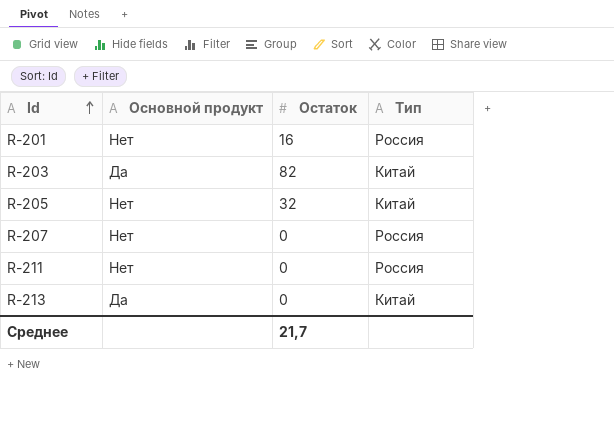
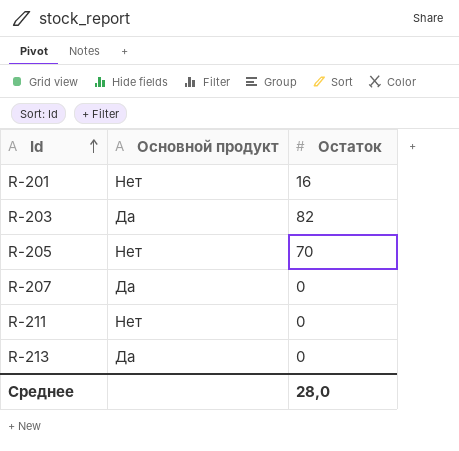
column Тип | position: 4 -> none
R-205 | Остаток: 32 -> 70
R-207 | Основной продукт: Нет -> Да
Среднее | Остаток: 21,7 -> 28,0

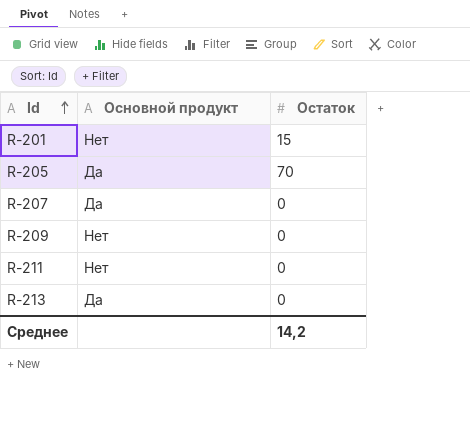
row R-203: Да | 82 -> none
R-201 | Остаток: 16 -> 15
R-205 | Основной продукт: Нет -> Да
row R-209: none -> Нет | 0
Среднее | Остаток: 28,0 -> 14,2

